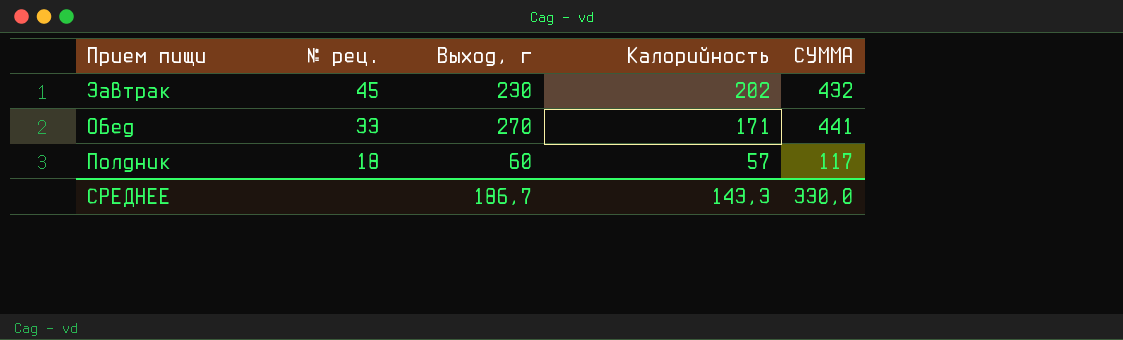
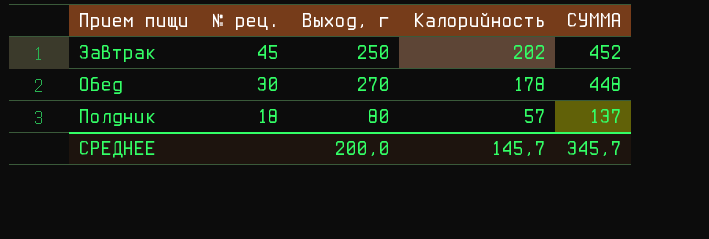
Завтрак | Выход, г: 230 -> 250
Завтрак | СУММА: 432 -> 452
Обед | № рец.: 33 -> 30
Обед | Калорийность: 171 -> 178
Обед | СУММА: 441 -> 448
Полдник | Выход, г: 60 -> 80
Полдник | СУММА: 117 -> 137
СРЕДНЕЕ | Выход, г: 186,7 -> 200,0
СРЕДНЕЕ | Калорийность: 143,3 -> 145,7
СРЕДНЕЕ | СУММА: 330,0 -> 345,7

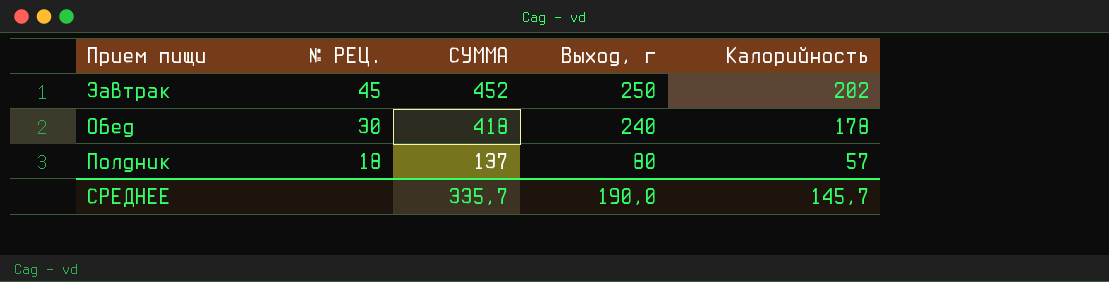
column name: № рец. -> № РЕЦ.
column СУММА | position: 5 -> 3
Обед | СУММА: 448 -> 418
Обед | Выход, г: 270 -> 240
СРЕДНЕЕ | СУММА: 345,7 -> 335,7
СРЕДНЕЕ | Выход, г: 200,0 -> 190,0

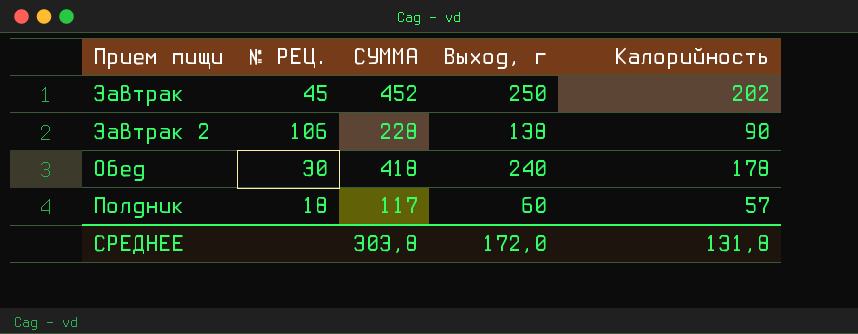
row Завтрак 2: none -> 106 | 228 | 138 | 90
Полдник | СУММА: 137 -> 117
Полдник | Выход, г: 80 -> 60
СРЕДНЕЕ | СУММА: 335,7 -> 303,8
СРЕДНЕЕ | Выход, г: 190,0 -> 172,0
СРЕДНЕЕ | Калорийность: 145,7 -> 131,8

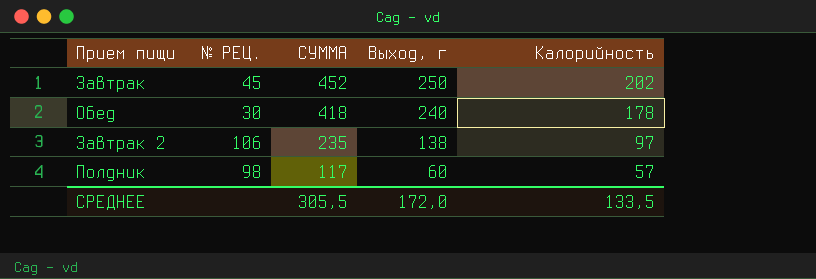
row order: Прием пищи ascending -> СУММА descending
Завтрак 2 | СУММА: 228 -> 235
Завтрак 2 | Калорийность: 90 -> 97
Полдник | № РЕЦ.: 18 -> 98
СРЕДНЕЕ | СУММА: 303,8 -> 305,5
СРЕДНЕЕ | Калорийность: 131,8 -> 133,5

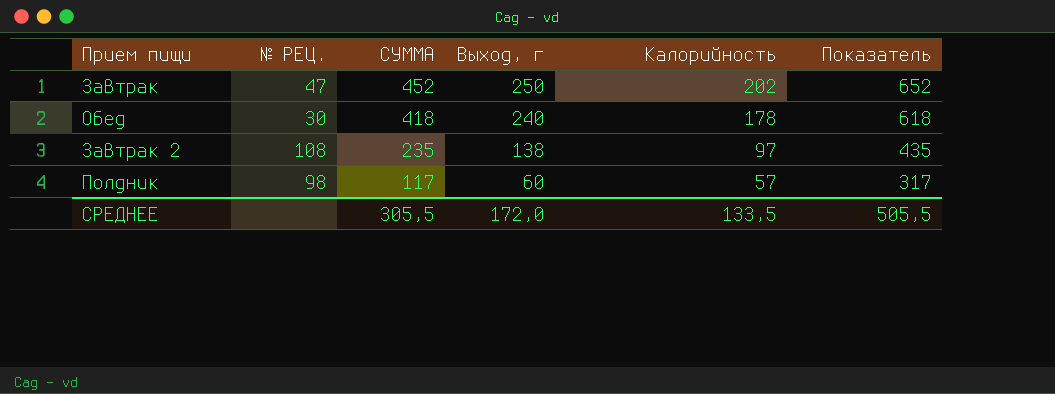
column Показатель | formula: none -> [СУММА] + 200
Завтрак | № РЕЦ.: 45 -> 47
Завтрак 2 | № РЕЦ.: 106 -> 108

